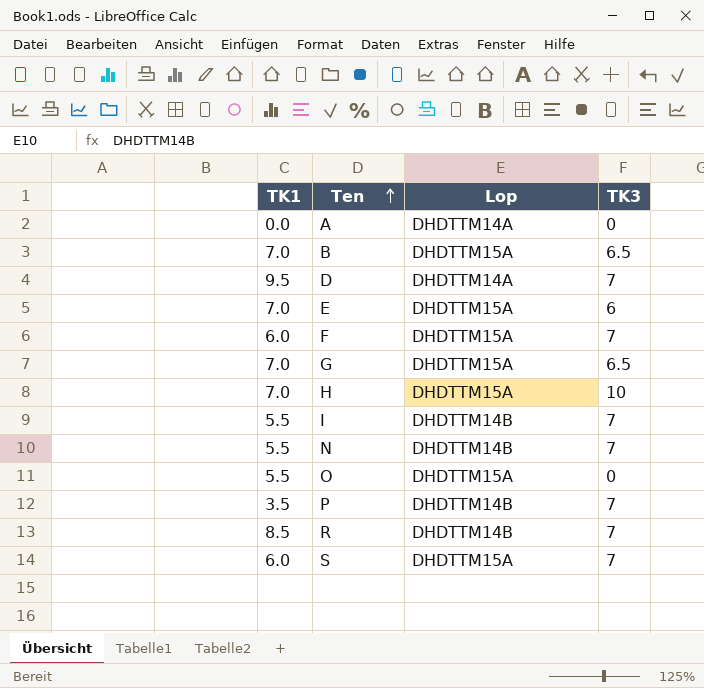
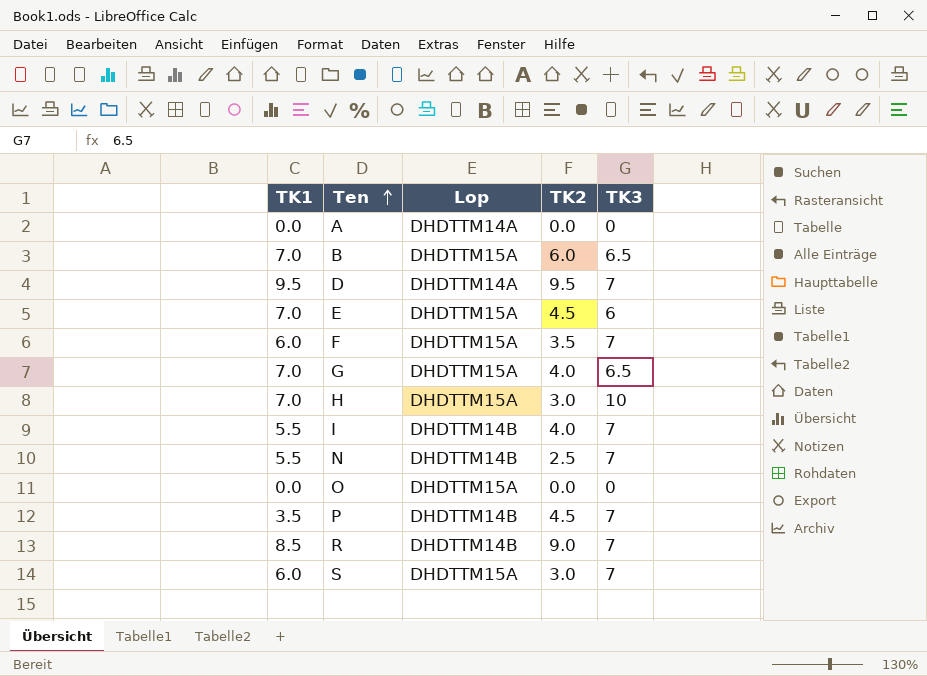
column TK2 | position: none -> 4
O | TK1: 5.5 -> 0.0

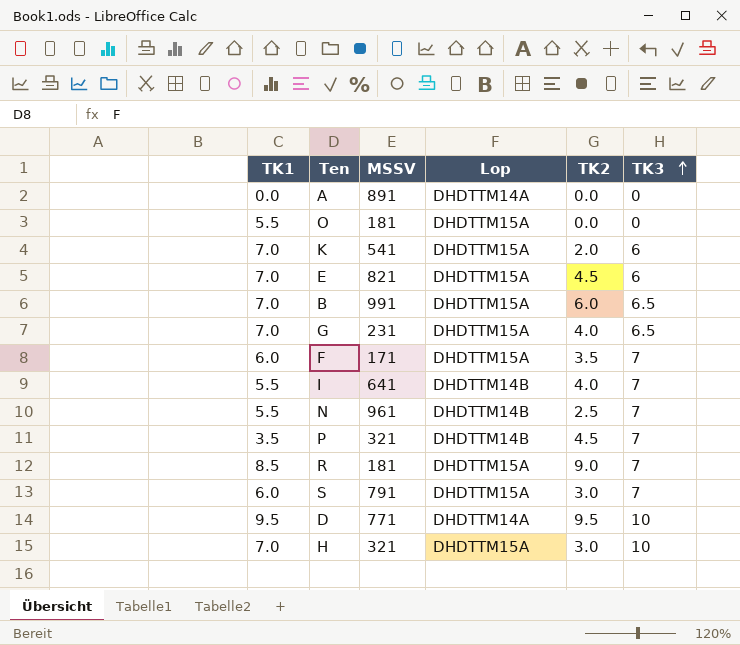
row order: Ten ascending -> TK3 ascending
column MSSV | position: none -> 3
O | TK1: 0.0 -> 5.5
row K: none -> 7.0 | 541 | DHDTTM15A | 2.0 | 6
R | Lop: DHDTTM14B -> DHDTTM15A
D | TK3: 7 -> 10

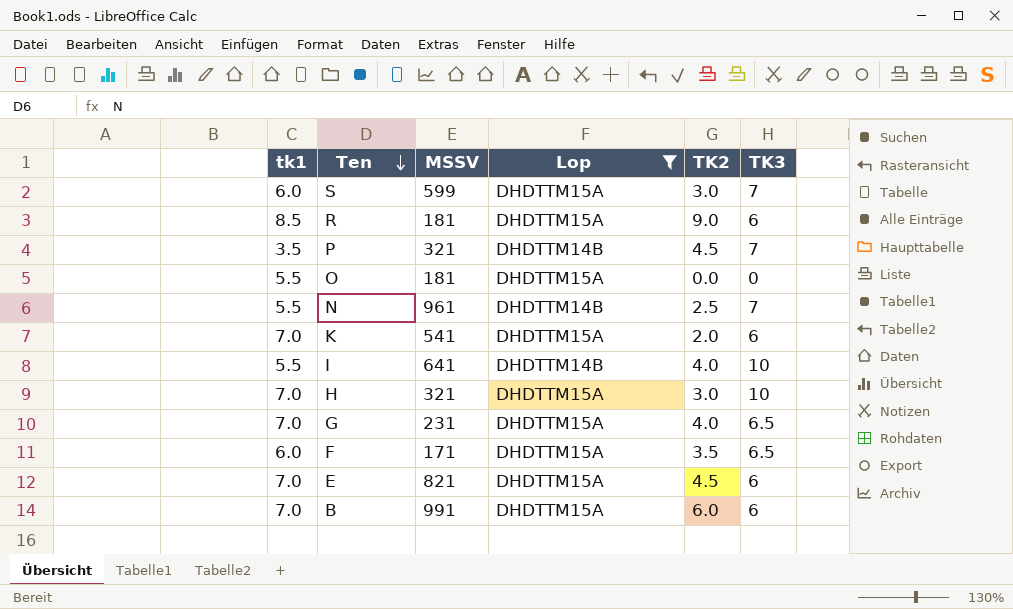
filter: none -> Lop != DHDTTM14A
row order: TK3 ascending -> Ten descending
column name: TK1 -> tk1
S | MSSV: 791 -> 599
R | TK3: 7 -> 6
I | TK3: 7 -> 10
F | TK3: 7 -> 6.5
B | TK3: 6.5 -> 6

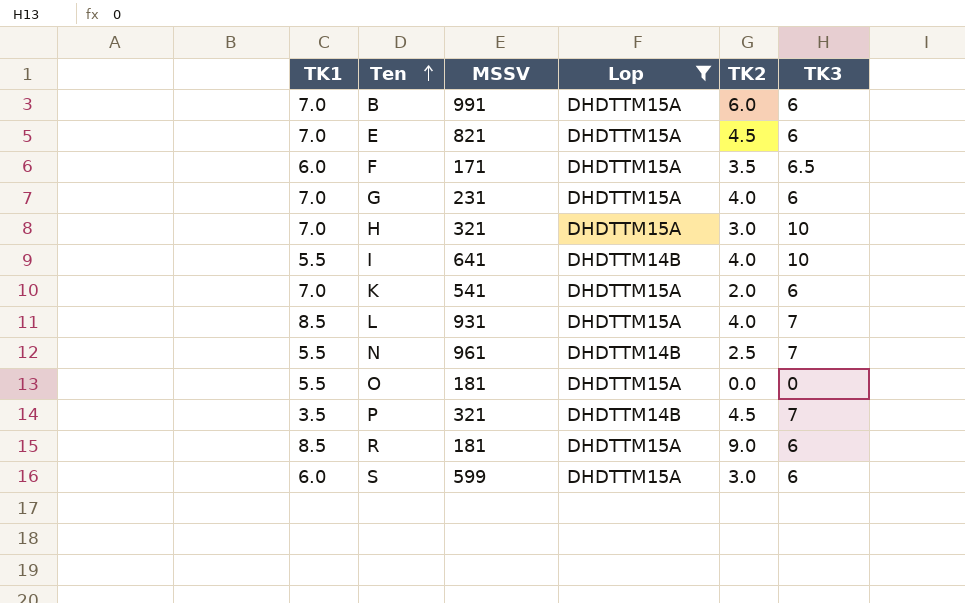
row order: Ten descending -> Ten ascending
column name: tk1 -> TK1
G | TK3: 6.5 -> 6
row L: none -> 8.5 | 931 | DHDTTM15A | 4.0 | 7
S | TK3: 7 -> 6

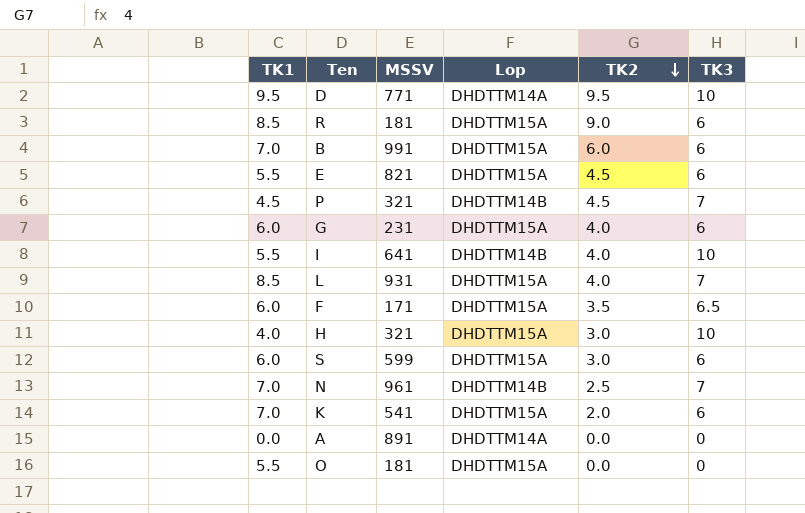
filter: Lop != DHDTTM14A -> none
row order: Ten ascending -> TK2 descending
E | TK1: 7.0 -> 5.5
P | TK1: 3.5 -> 4.5
G | TK1: 7.0 -> 6.0
H | TK1: 7.0 -> 4.0
N | TK1: 5.5 -> 7.0

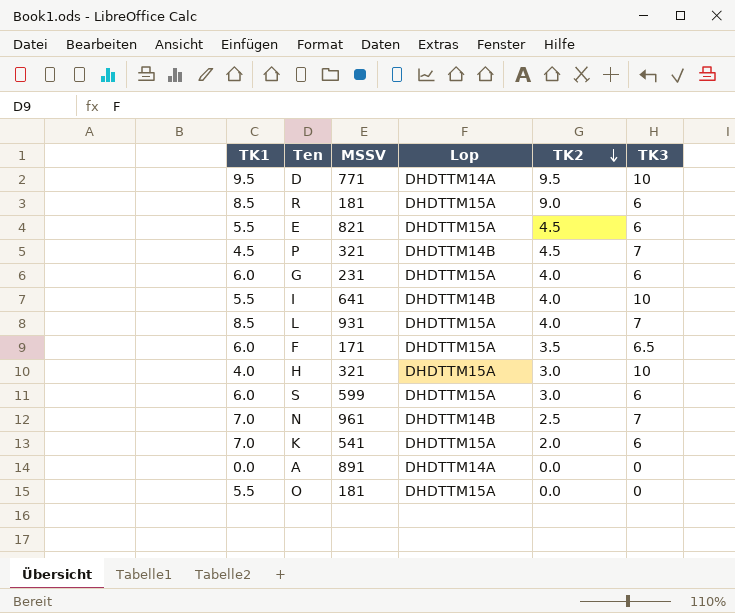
row B: 7.0 | 991 | DHDTTM15A | 6.0 | 6 -> none

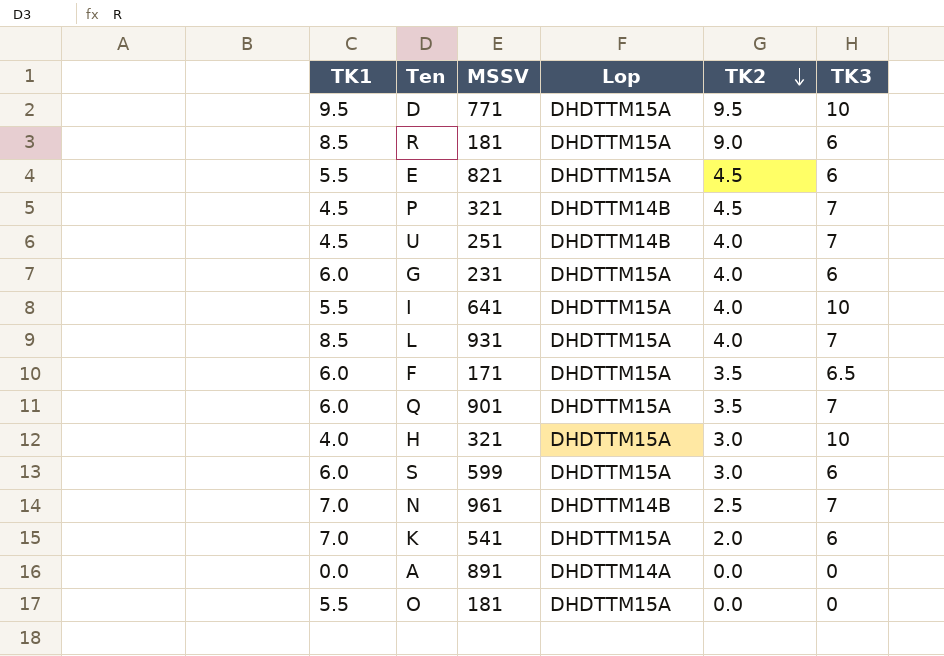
D | Lop: DHDTTM14A -> DHDTTM15A
row U: none -> 4.5 | 251 | DHDTTM14B | 4.0 | 7
I | Lop: DHDTTM14B -> DHDTTM15A
row Q: none -> 6.0 | 901 | DHDTTM15A | 3.5 | 7

